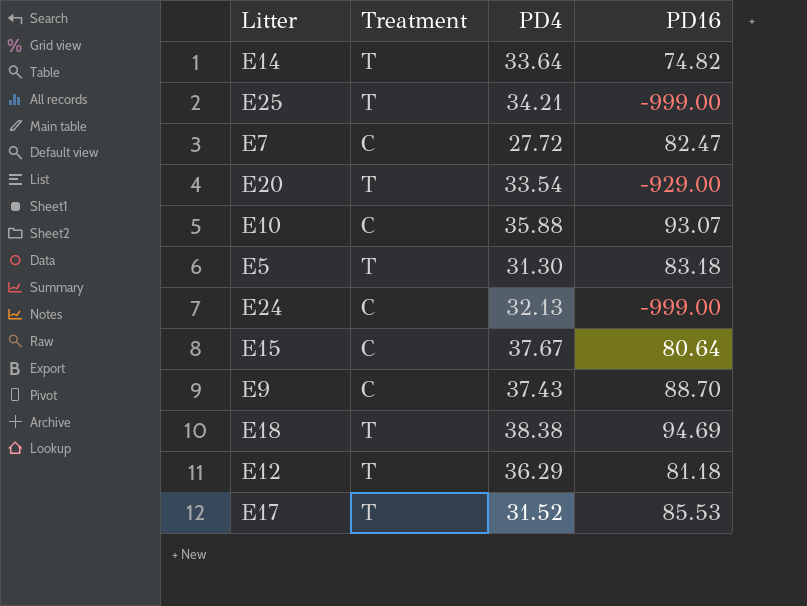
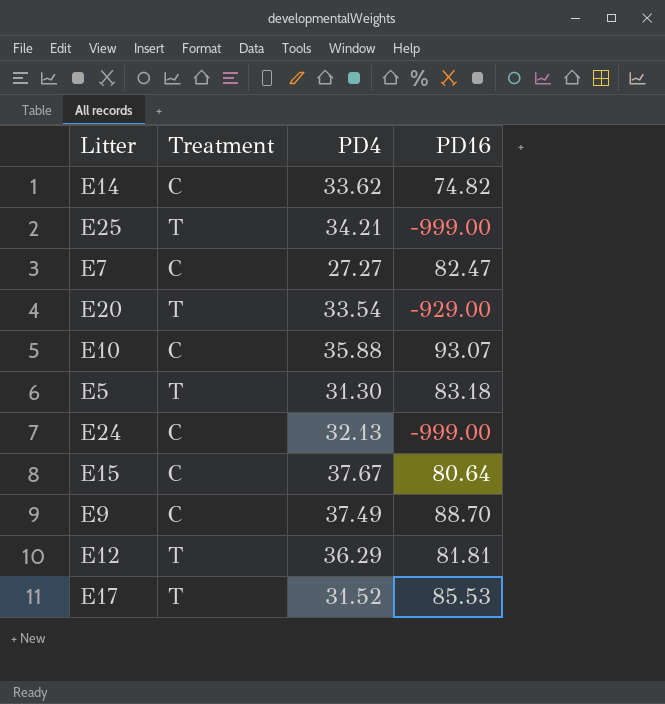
row E18: T | 38.38 | 94.69 -> none
E14 | Treatment: T -> C
E14 | PD4: 33.64 -> 33.62
E7 | PD4: 27.72 -> 27.27
E9 | PD4: 37.43 -> 37.49
E12 | PD16: 81.18 -> 81.81

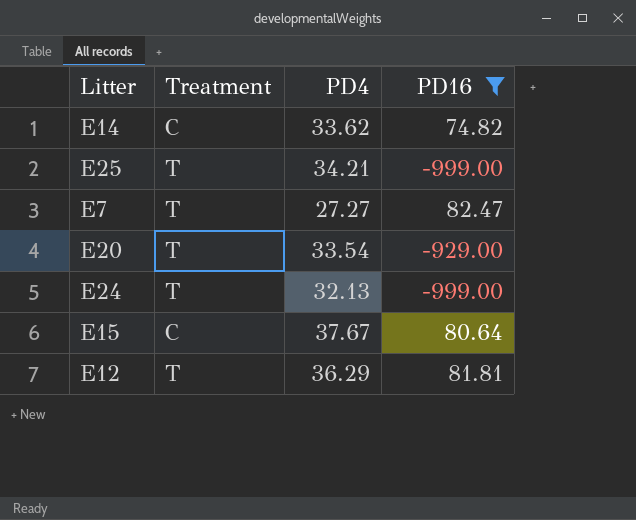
filter: none -> PD16 <= 82.47
E7 | Treatment: C -> T
E24 | Treatment: C -> T

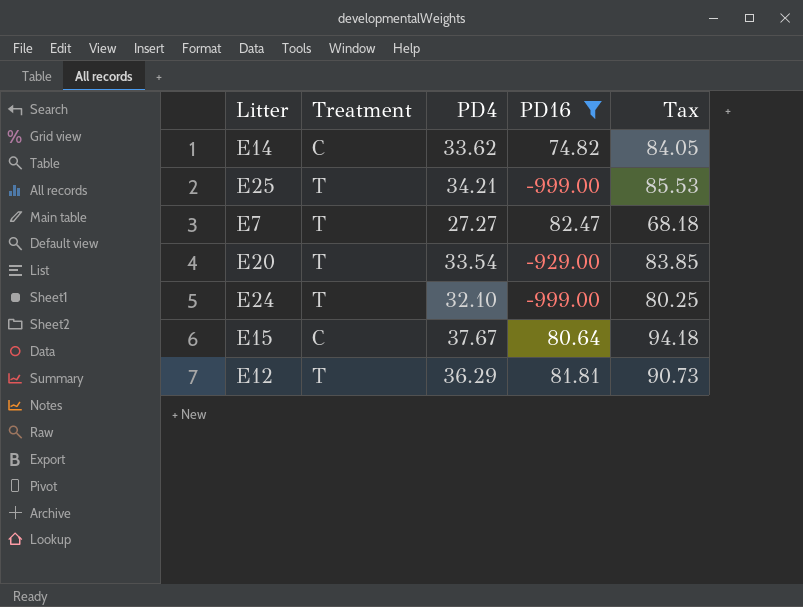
column Tax | formula: none -> [PD4] * 2.5
E24 | PD4: 32.13 -> 32.10

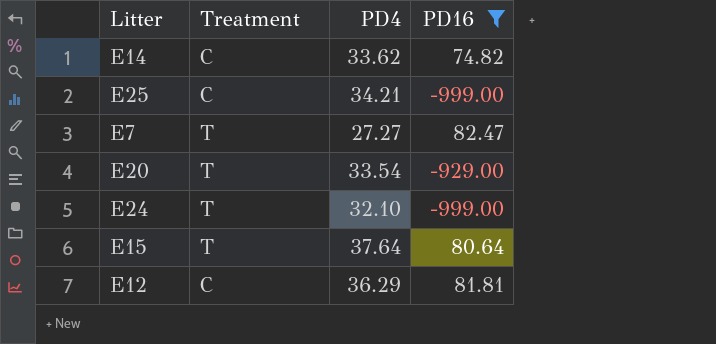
column Tax | formula: [PD4] * 2.5 -> none
E25 | Treatment: T -> C
E15 | Treatment: C -> T
E15 | PD4: 37.67 -> 37.64
E12 | Treatment: T -> C

